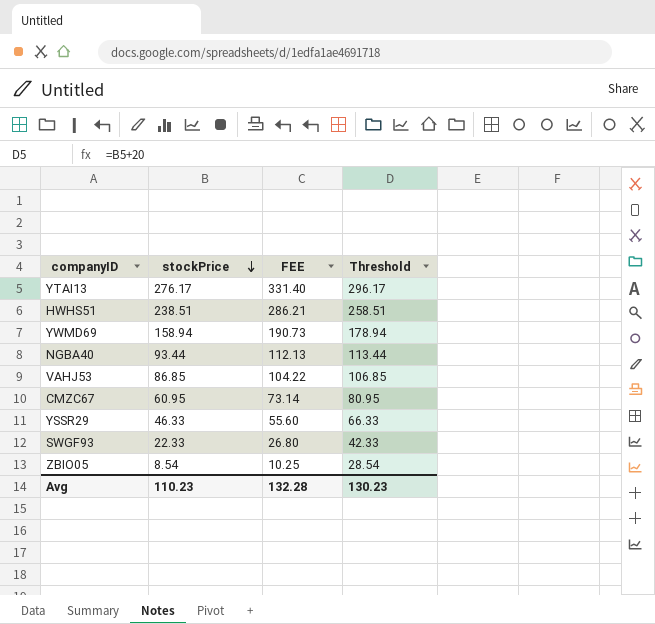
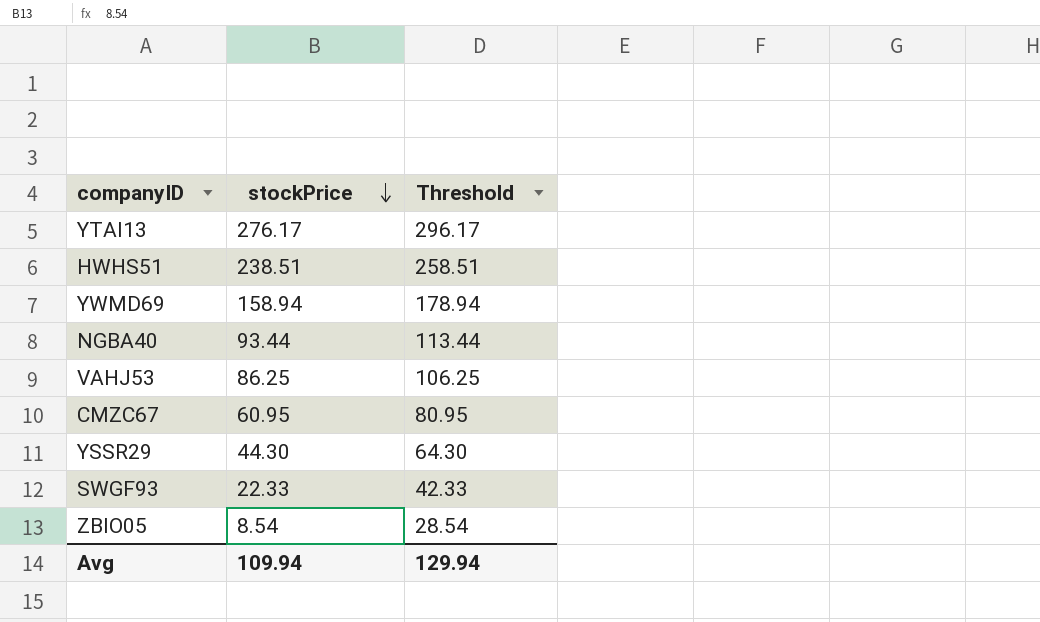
column FEE | formula: [stockPrice] * 1.2 -> none
VAHJ53 | stockPrice: 86.85 -> 86.25
VAHJ53 | Threshold: 106.85 -> 106.25
YSSR29 | stockPrice: 46.33 -> 44.30
YSSR29 | Threshold: 66.33 -> 64.30
Avg | stockPrice: 110.23 -> 109.94
Avg | Threshold: 130.23 -> 129.94

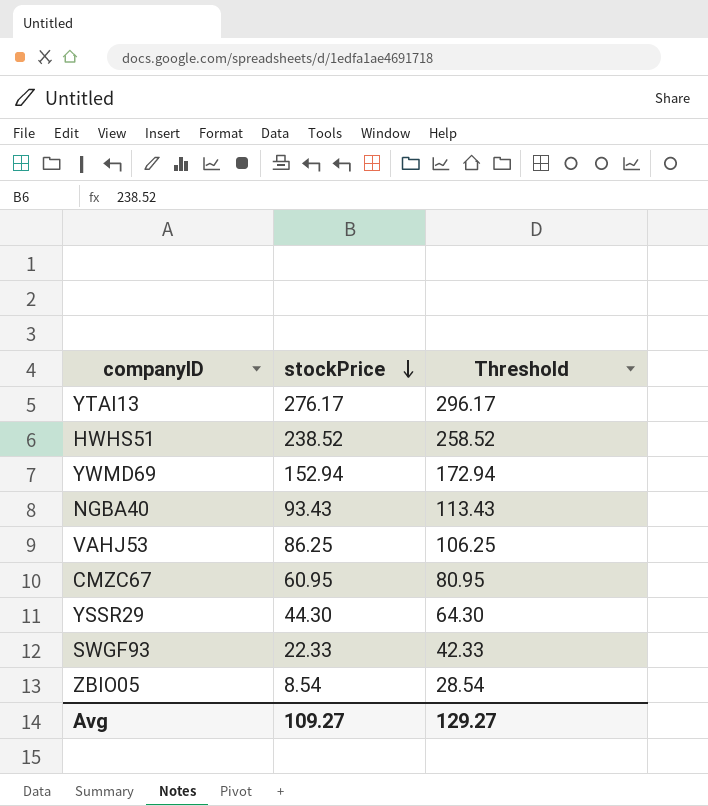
HWHS51 | stockPrice: 238.51 -> 238.52
HWHS51 | Threshold: 258.51 -> 258.52
YWMD69 | stockPrice: 158.94 -> 152.94
YWMD69 | Threshold: 178.94 -> 172.94
NGBA40 | stockPrice: 93.44 -> 93.43
NGBA40 | Threshold: 113.44 -> 113.43
Avg | stockPrice: 109.94 -> 109.27
Avg | Threshold: 129.94 -> 129.27

